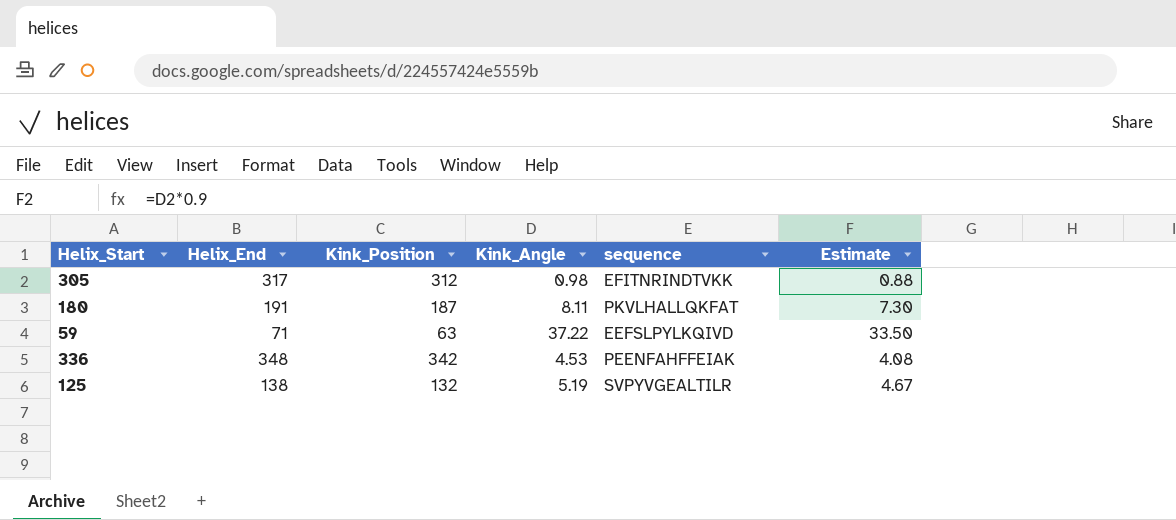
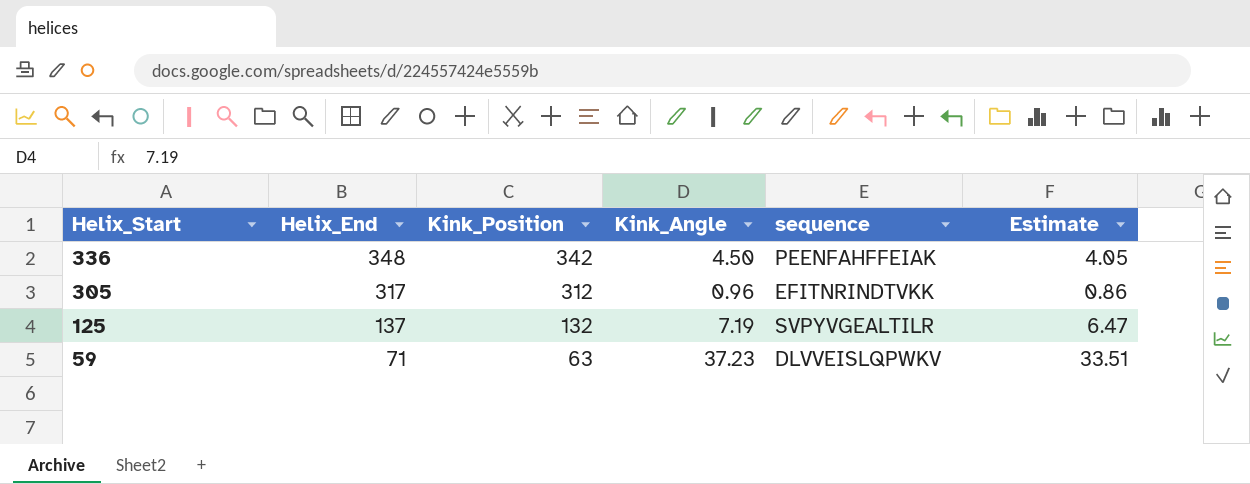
row order: none -> Helix_Start descending
row 180: 191 | 187 | 8.11 | PKVLHALLQKFAT | 7.30 -> none
336 | Kink_Angle: 4.53 -> 4.50
336 | Estimate: 4.08 -> 4.05
305 | Kink_Angle: 0.98 -> 0.96
305 | Estimate: 0.88 -> 0.86
125 | Helix_End: 138 -> 137
125 | Kink_Angle: 5.19 -> 7.19
125 | Estimate: 4.67 -> 6.47
59 | Kink_Angle: 37.22 -> 37.23
59 | sequence: EEFSLPYLKQIVD -> DLVVEISLQPWKV
59 | Estimate: 33.50 -> 33.51

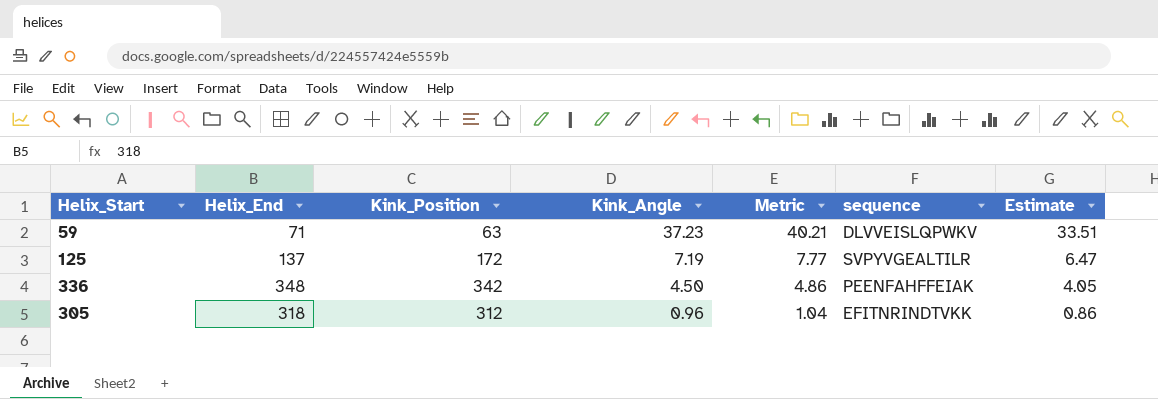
row order: Helix_Start descending -> Kink_Angle descending
column Metric | formula: none -> [Kink_Angle] * 1.08
125 | Kink_Position: 132 -> 172
305 | Helix_End: 317 -> 318

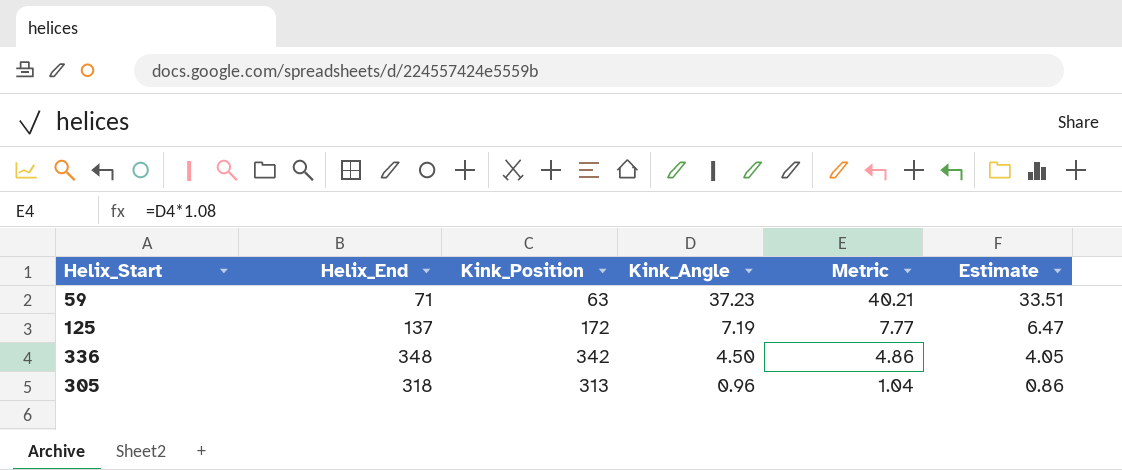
column sequence | position: 6 -> none
305 | Kink_Position: 312 -> 313

